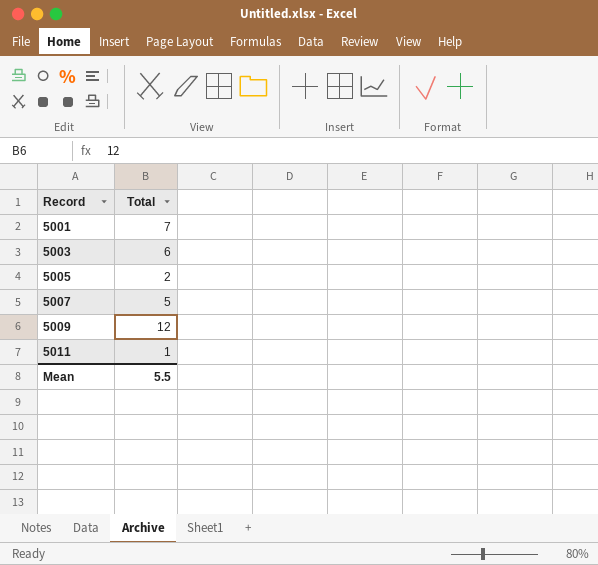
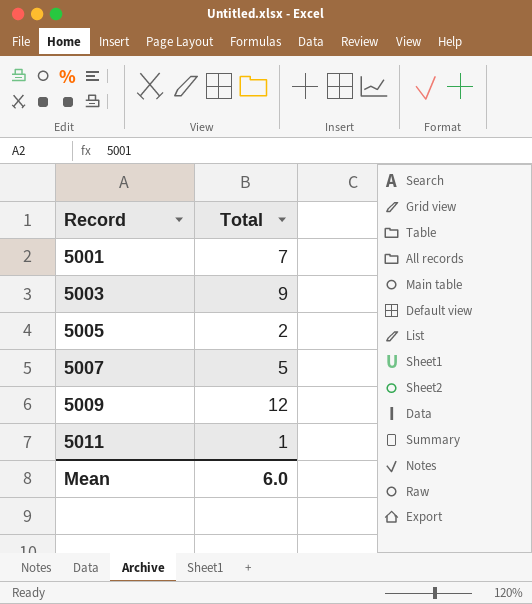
5003 | Total: 6 -> 9
Mean | Total: 5.5 -> 6.0

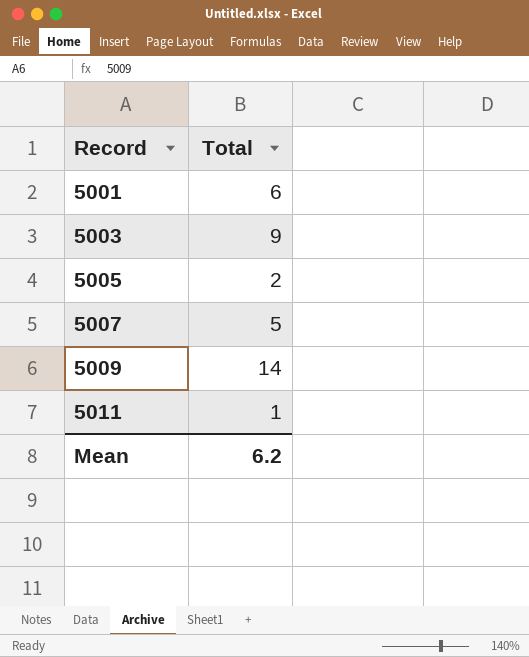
5001 | Total: 7 -> 6
5009 | Total: 12 -> 14
Mean | Total: 6.0 -> 6.2

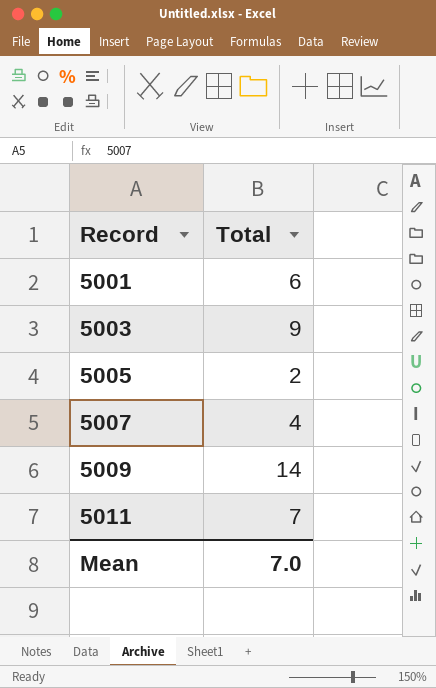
5007 | Total: 5 -> 4
5011 | Total: 1 -> 7
Mean | Total: 6.2 -> 7.0

